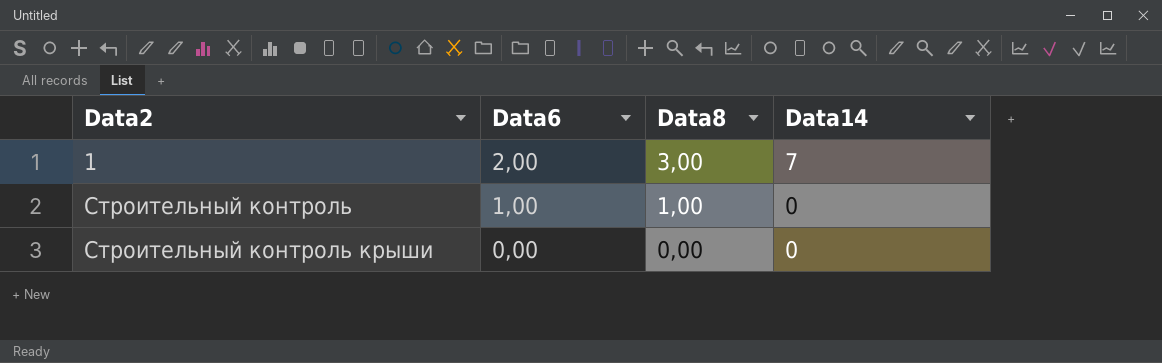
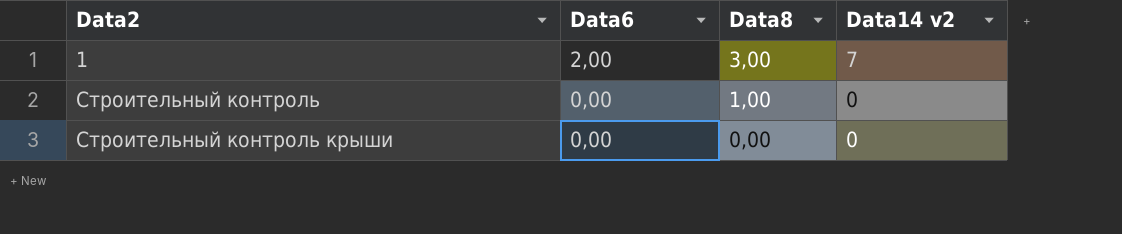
column name: Data14 -> Data14 v2
Строительный контроль | Data6: 1,00 -> 0,00

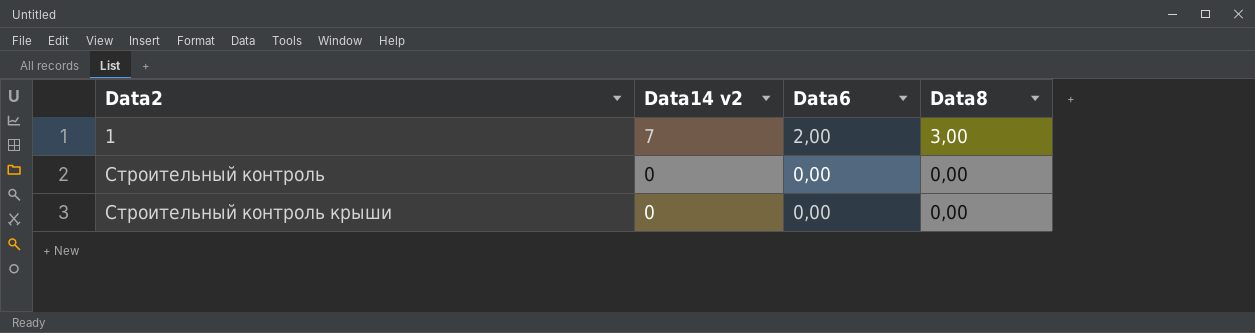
column Data14 v2 | position: 4 -> 2
Строительный контроль | Data8: 1,00 -> 0,00

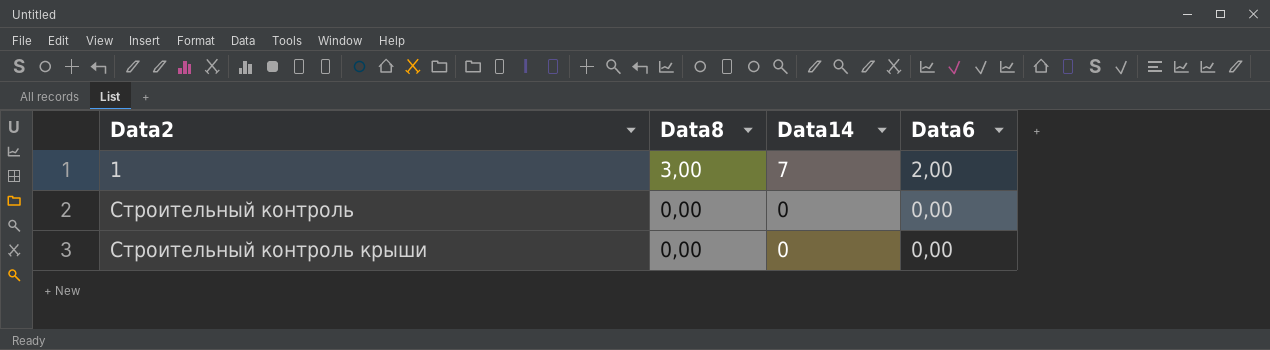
column Data8 | position: 4 -> 2
column name: Data14 v2 -> Data14

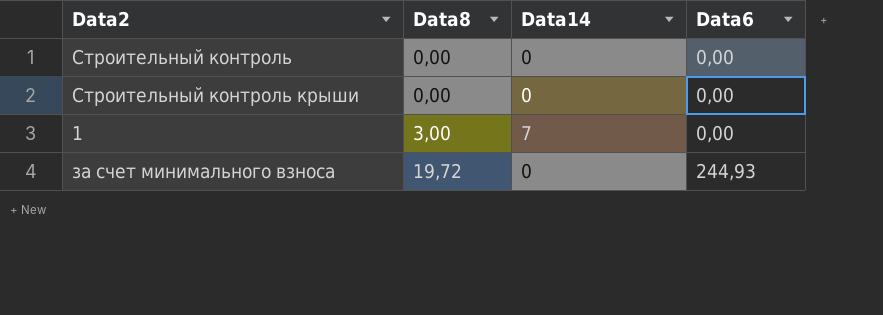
row order: Data2 ascending -> Data8 ascending
1 | Data6: 2,00 -> 0,00
row за счет минимального взноса: none -> 19,72 | 0 | 244,93

